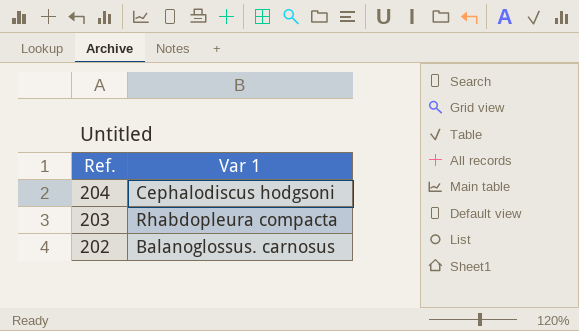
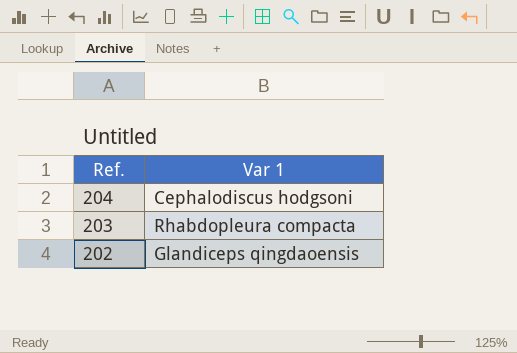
202 | Var 1: Balanoglossus. carnosus -> Glandiceps qingdaoensis

